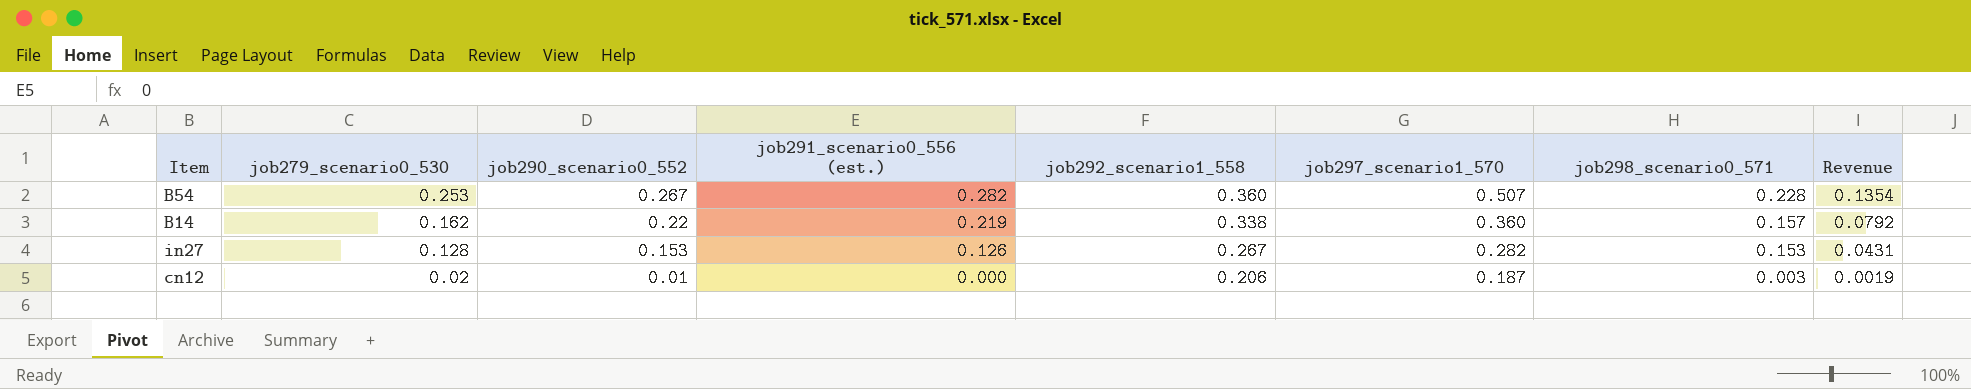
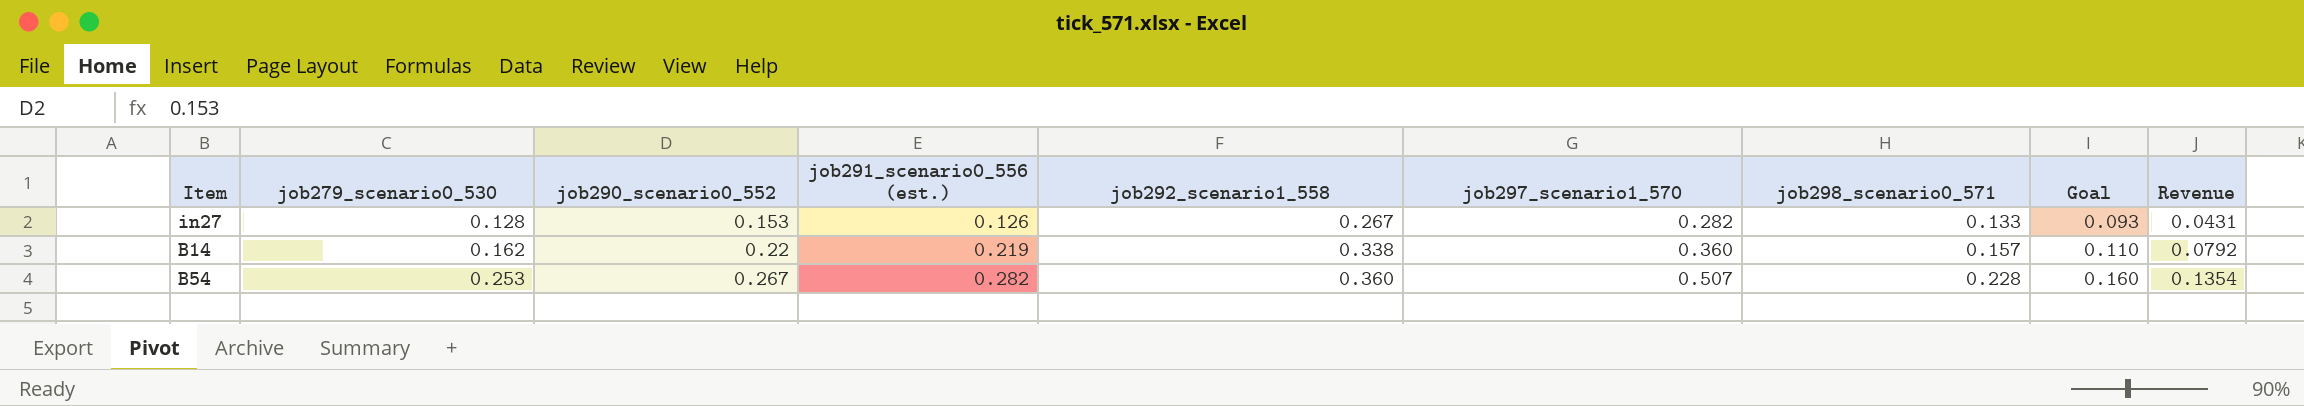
row order: job279_scenario0_530 descending -> job279_scenario0_530 ascending
column Goal | formula: none -> [job298_scenario0_571] * 0.7
row cn12: 0.02 | 0.01 | 0.000 | 0.206 | 0.187 | 0.003 | 0.0019 -> none
in27 | job298_scenario0_571: 0.153 -> 0.133

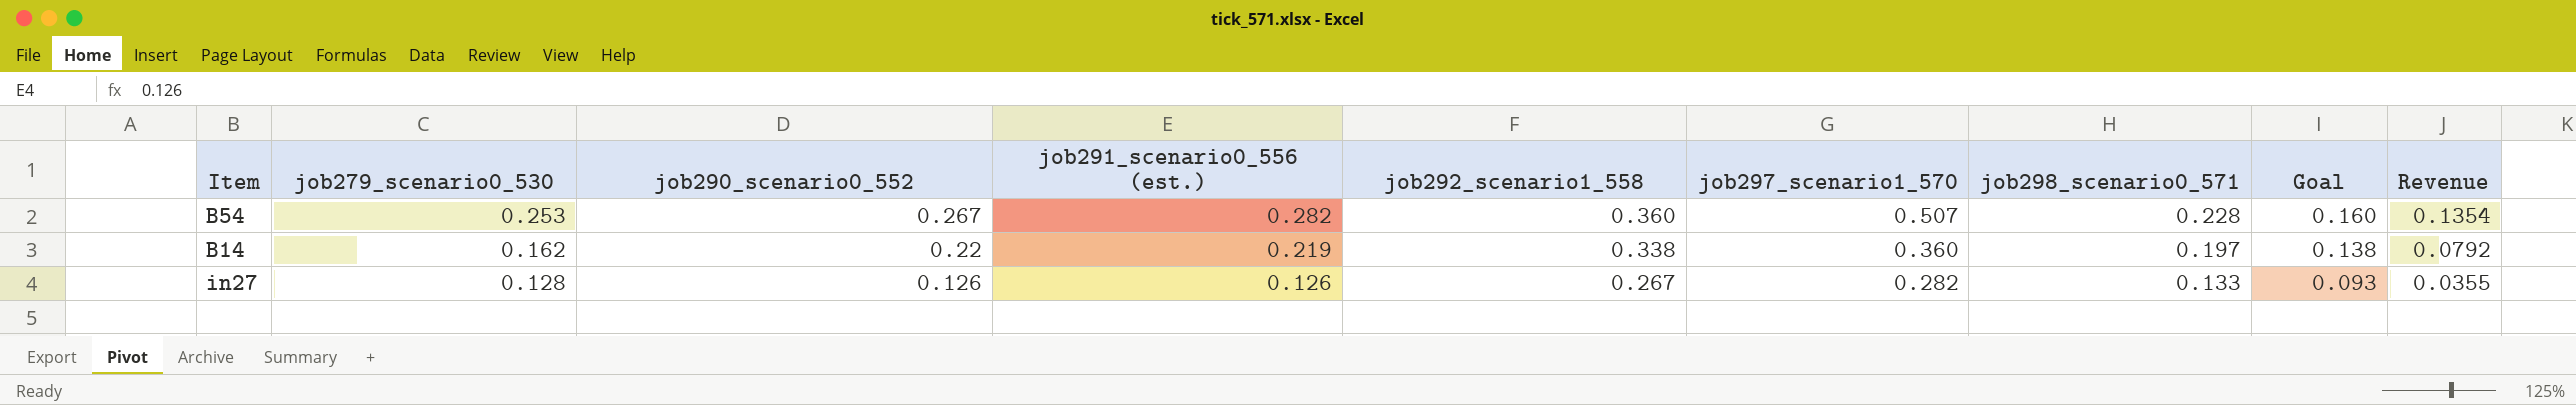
row order: job279_scenario0_530 ascending -> job279_scenario0_530 descending
B14 | job298_scenario0_571: 0.157 -> 0.197
B14 | Goal: 0.110 -> 0.138
in27 | job290_scenario0_552: 0.153 -> 0.126
in27 | Revenue: 0.0431 -> 0.0355

